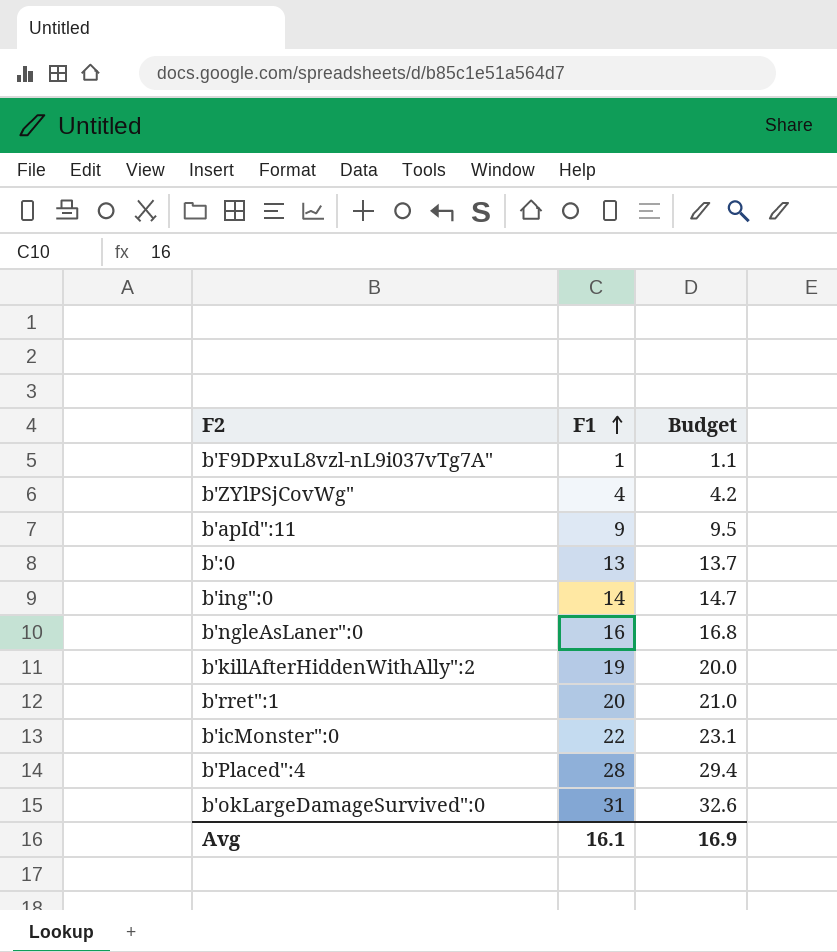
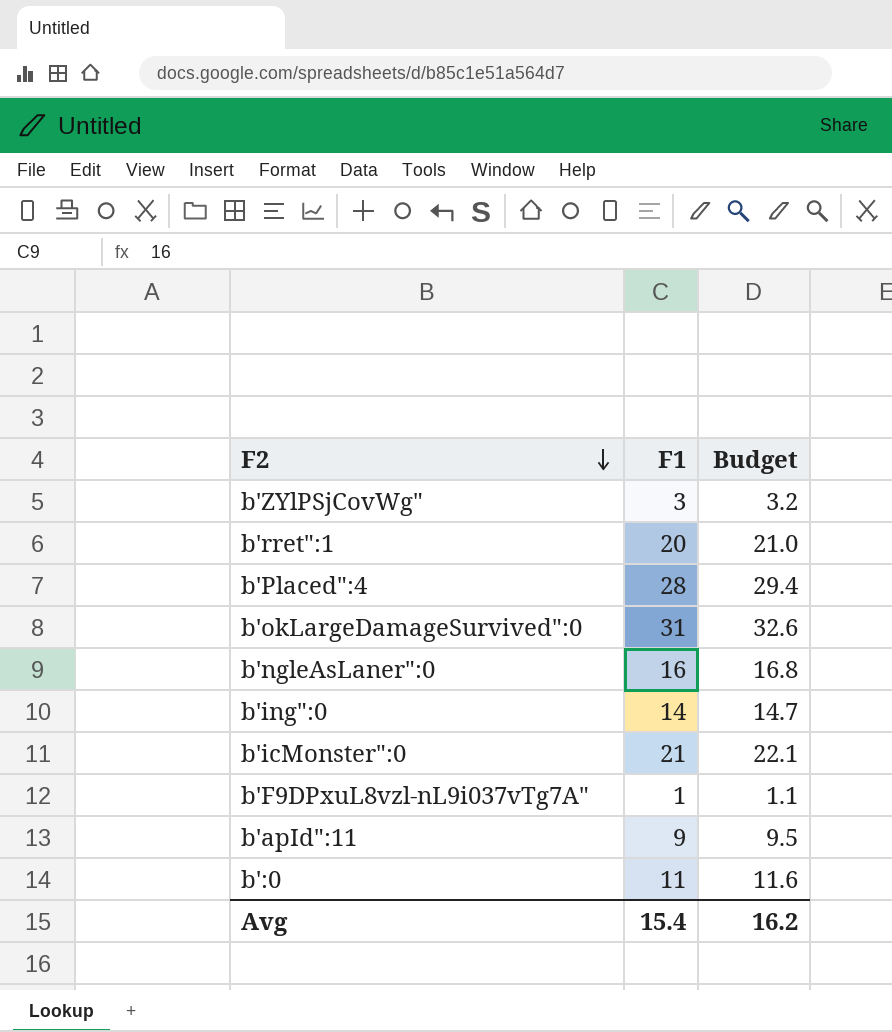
row order: F1 ascending -> F2 descending
row b'killAfterHiddenWithAlly":2: 19 | 20.0 -> none
b'ZYlPSjCovWg" | F1: 4 -> 3
b'ZYlPSjCovWg" | Budget: 4.2 -> 3.2
b'icMonster":0 | F1: 22 -> 21
b'icMonster":0 | Budget: 23.1 -> 22.1
b':0 | F1: 13 -> 11
b':0 | Budget: 13.7 -> 11.6
Avg | F1: 16.1 -> 15.4
Avg | Budget: 16.9 -> 16.2

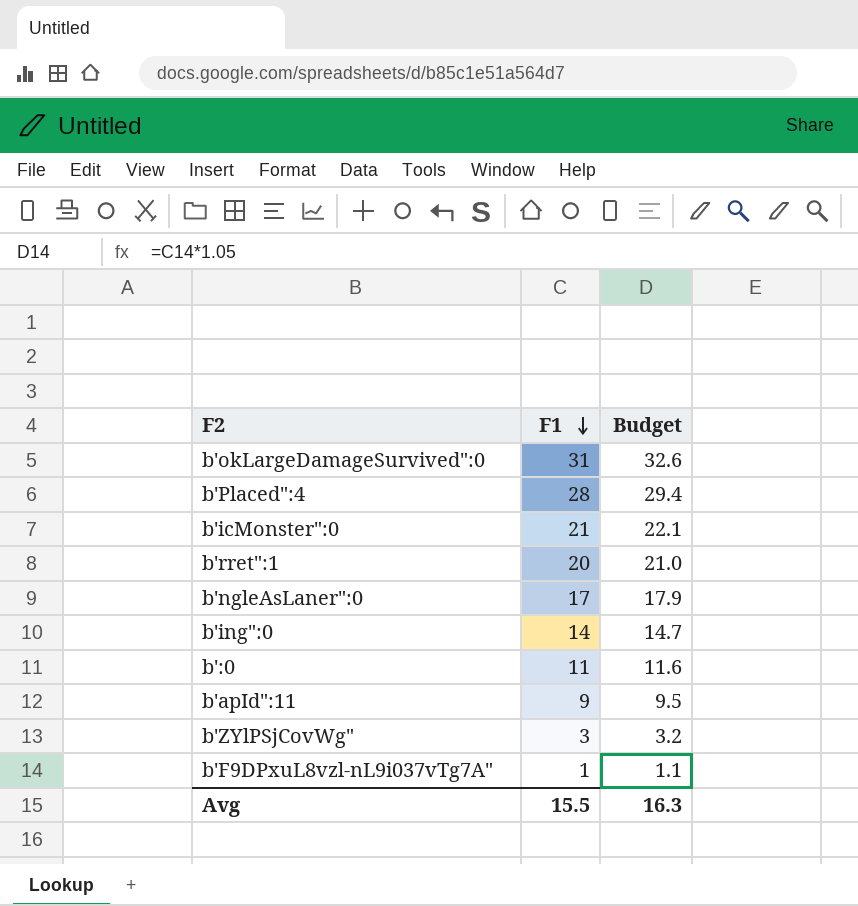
row order: F2 descending -> F1 descending
b'ngleAsLaner":0 | F1: 16 -> 17
b'ngleAsLaner":0 | Budget: 16.8 -> 17.9
Avg | F1: 15.4 -> 15.5
Avg | Budget: 16.2 -> 16.3

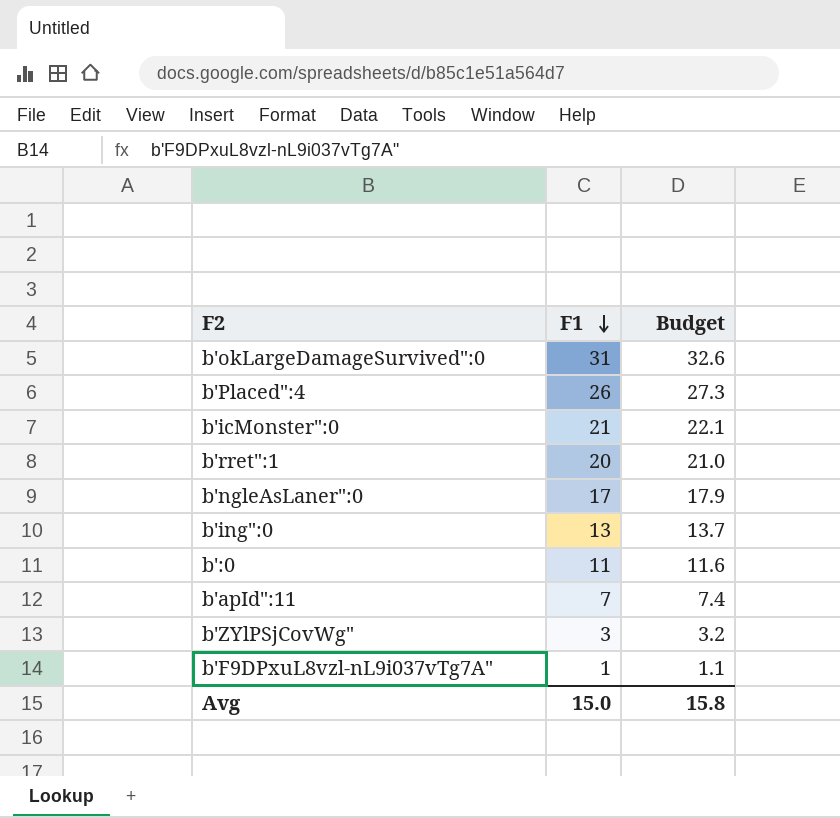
b'Placed":4 | F1: 28 -> 26
b'Placed":4 | Budget: 29.4 -> 27.3
b'ing":0 | F1: 14 -> 13
b'ing":0 | Budget: 14.7 -> 13.7
b'apId":11 | F1: 9 -> 7
b'apId":11 | Budget: 9.5 -> 7.4
Avg | F1: 15.5 -> 15.0
Avg | Budget: 16.3 -> 15.8

